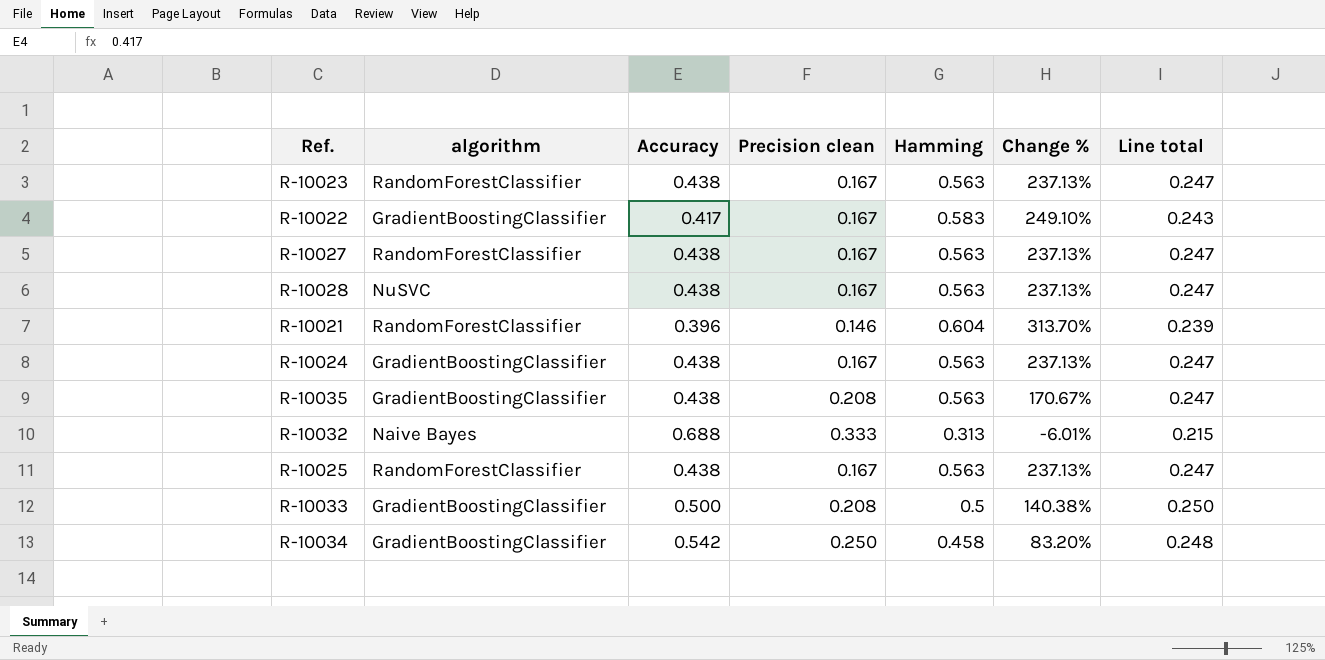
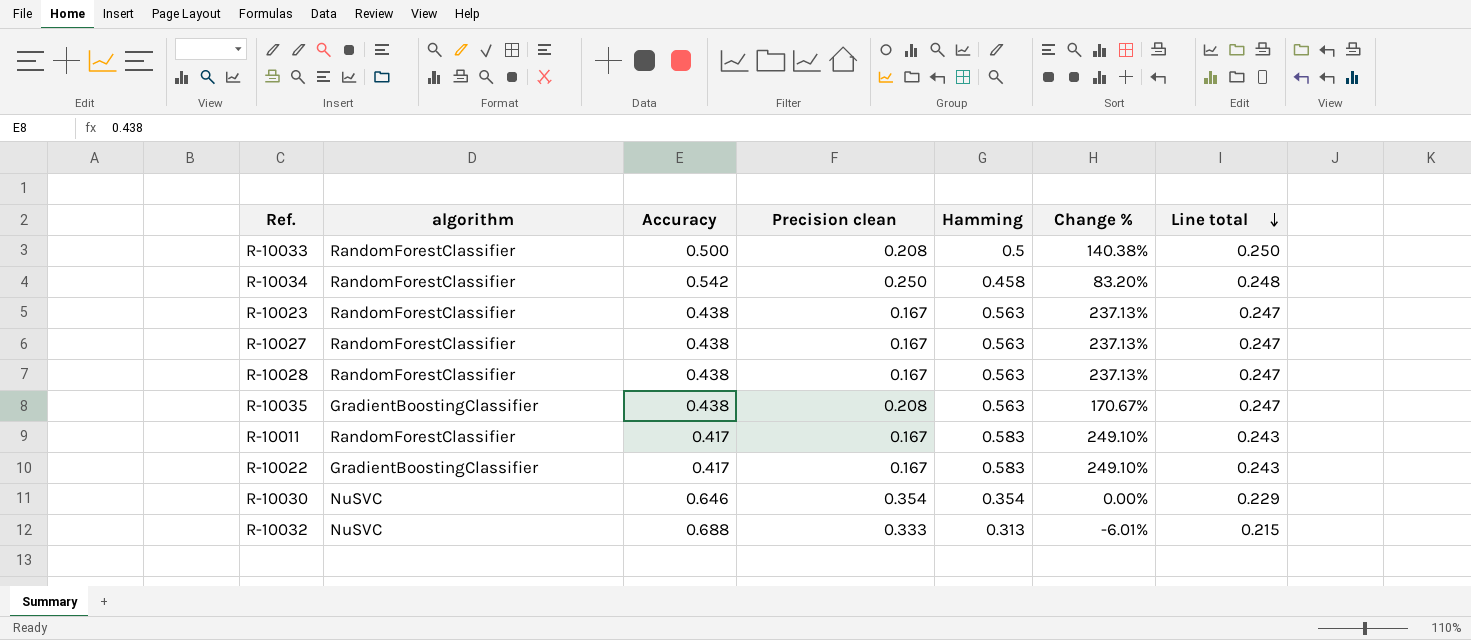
row order: none -> Line total descending
row R-10021: RandomForestClassifier | 0.396 | 0.146 | 0.604 | 313.70% | 0.239 -> none
row R-10024: GradientBoostingClassifier | 0.438 | 0.167 | 0.563 | 237.13% | 0.247 -> none
row R-10025: RandomForestClassifier | 0.438 | 0.167 | 0.563 | 237.13% | 0.247 -> none
R-10033 | algorithm: GradientBoostingClassifier -> RandomForestClassifier
R-10034 | algorithm: GradientBoostingClassifier -> RandomForestClassifier
R-10028 | algorithm: NuSVC -> RandomForestClassifier
row R-10011: none -> RandomForestClassifier | 0.417 | 0.167 | 0.583 | 249.10% | 0.243
row R-10030: none -> NuSVC | 0.646 | 0.354 | 0.354 | 0.00% | 0.229
R-10032 | algorithm: Naive Bayes -> NuSVC

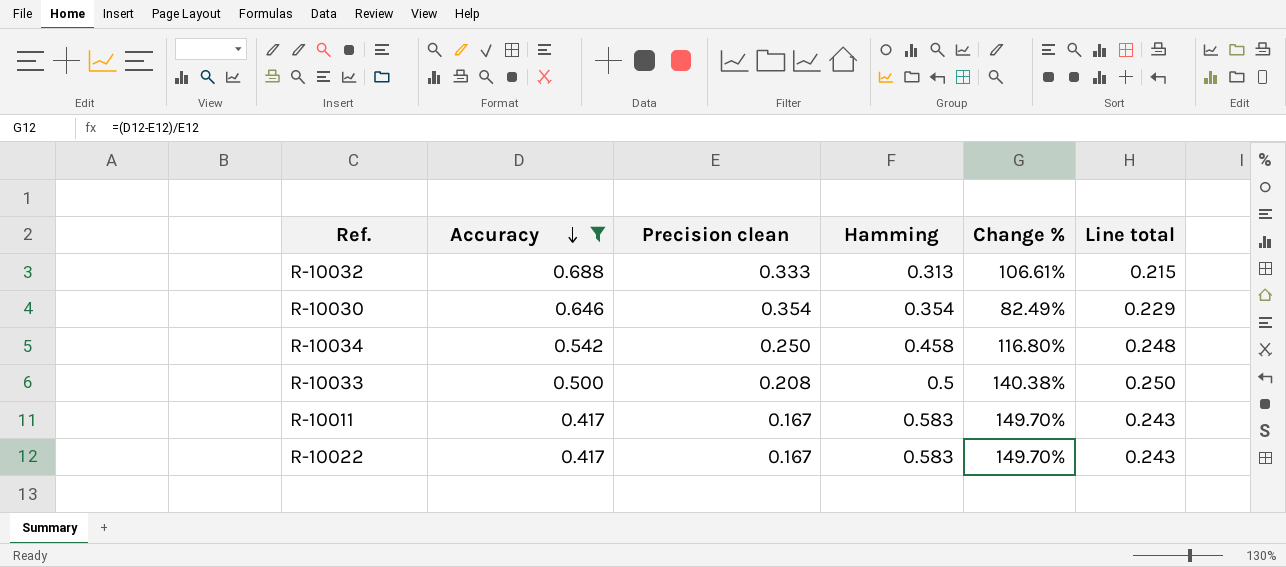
filter: none -> Accuracy != 0.438
row order: Line total descending -> Accuracy descending
column algorithm | position: 2 -> none
column Change % | formula: ([Hamming] - [Precision clean]) / [Precision clean] -> ([Accuracy] - [Precision clean]) / [Precision clean]

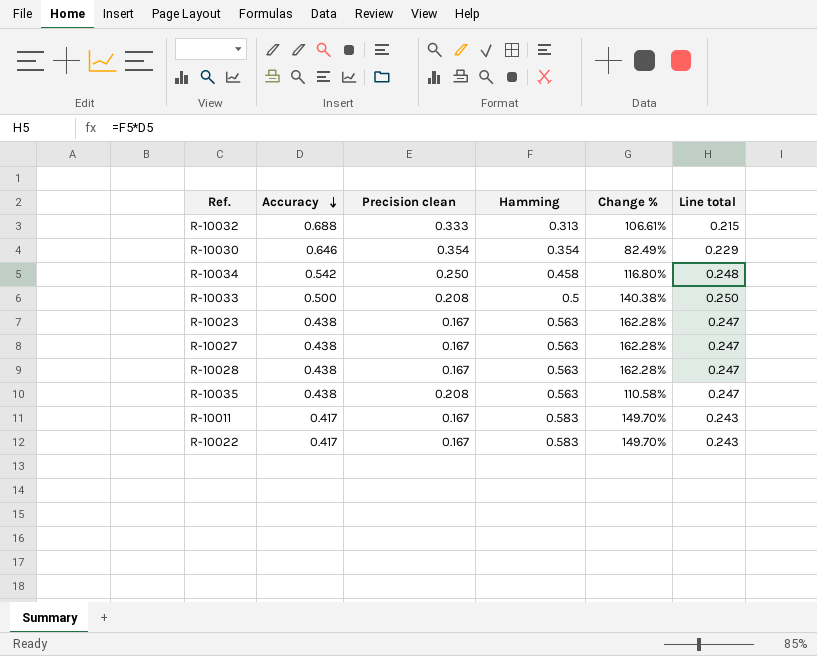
filter: Accuracy != 0.438 -> none

